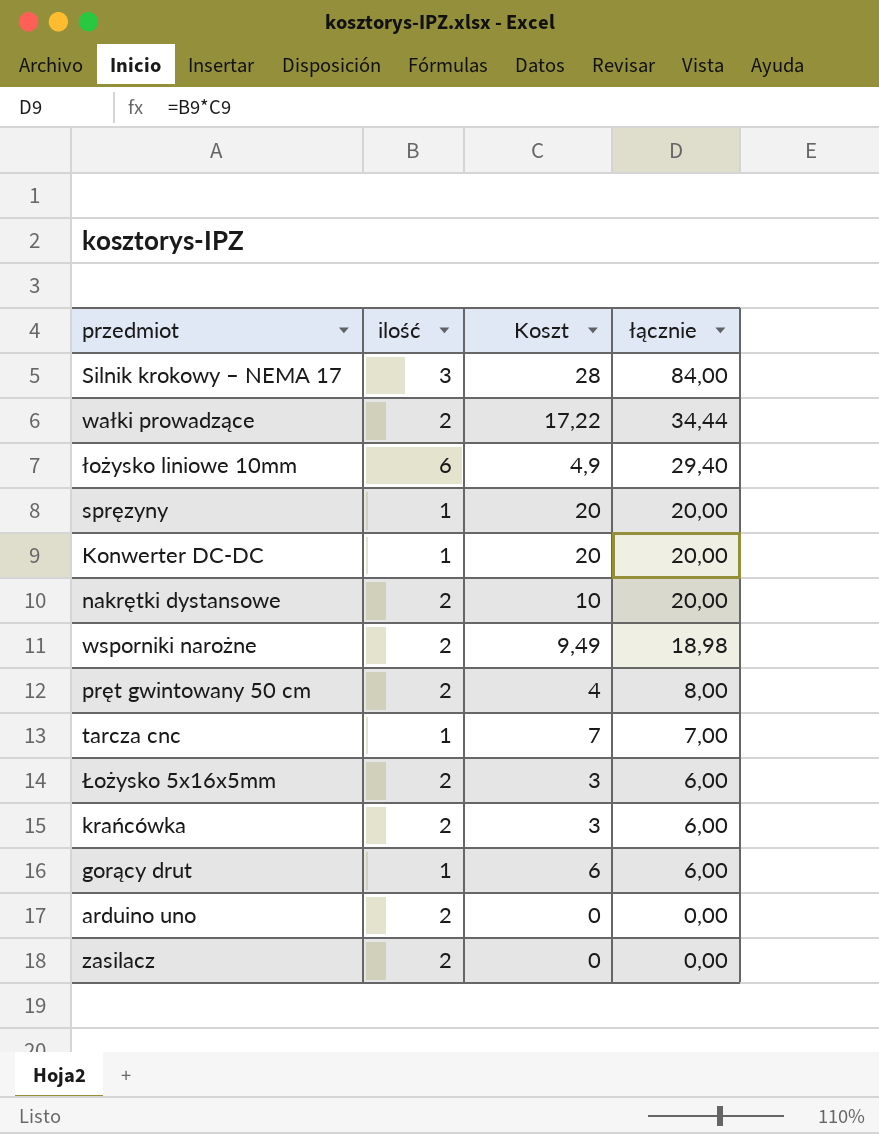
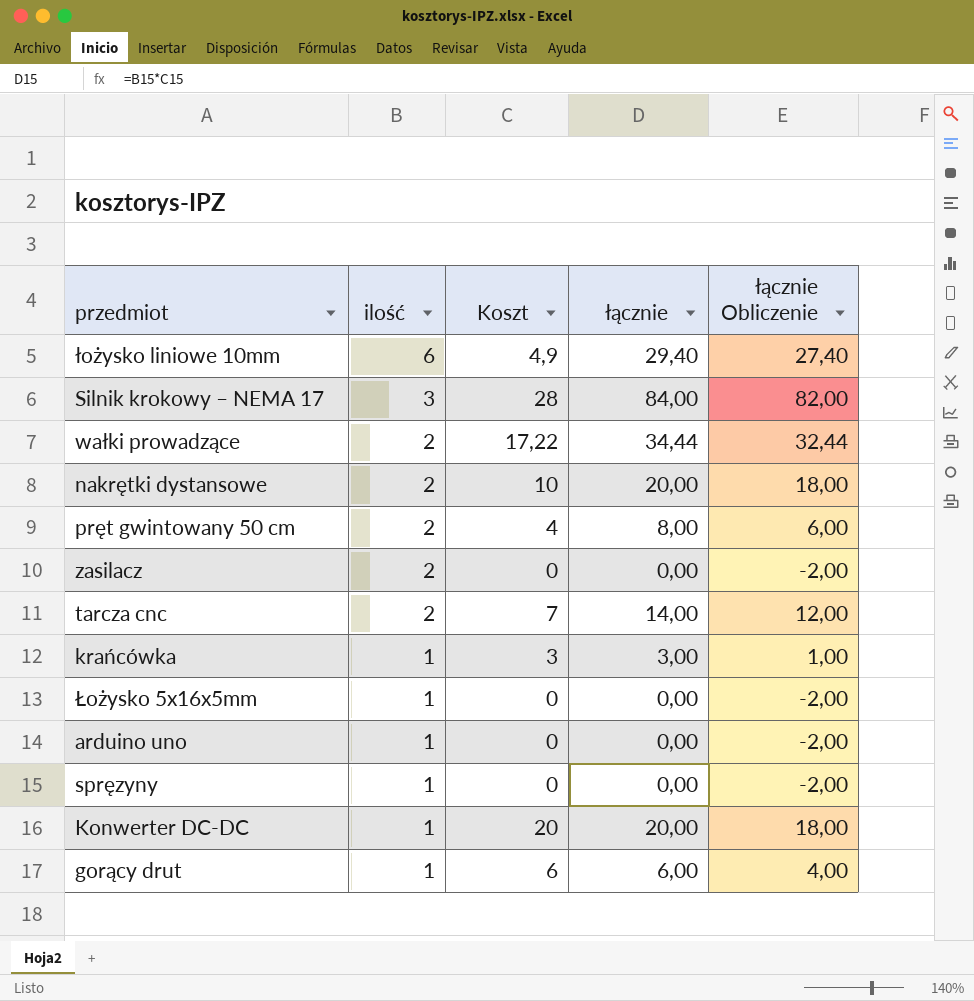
row order: łącznie descending -> ilość descending
column łącznie Obliczenie | formula: none -> [łącznie] - 2
row wsporniki narożne: 2 | 9,49 | 18,98 -> none
tarcza cnc | ilość: 1 -> 2
tarcza cnc | łącznie: 7,00 -> 14,00
krańcówka | ilość: 2 -> 1
krańcówka | łącznie: 6,00 -> 3,00
Łożysko 5x16x5mm | ilość: 2 -> 1
Łożysko 5x16x5mm | Koszt: 3 -> 0
Łożysko 5x16x5mm | łącznie: 6,00 -> 0,00
arduino uno | ilość: 2 -> 1
spręzyny | Koszt: 20 -> 0
spręzyny | łącznie: 20,00 -> 0,00

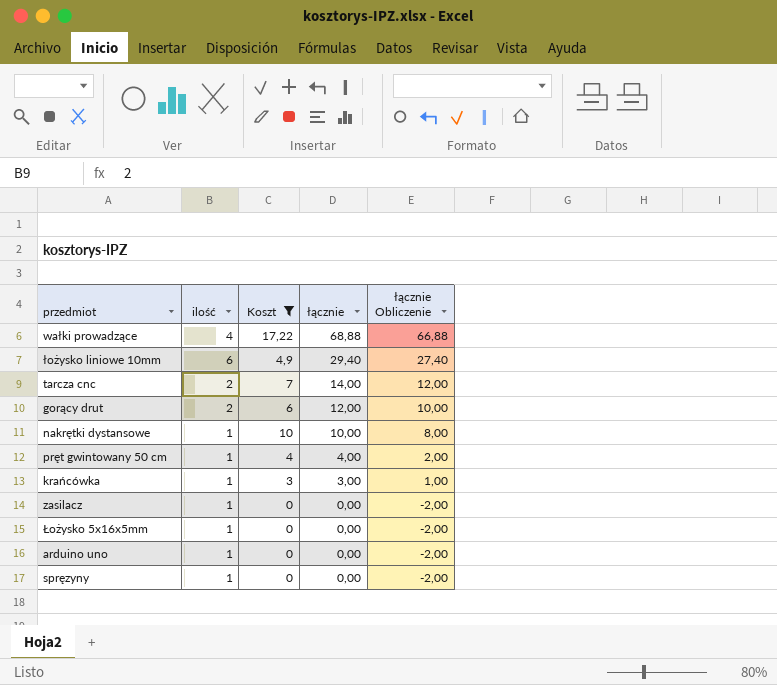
filter: none -> Koszt <= 17,22
row order: ilość descending -> łącznie descending
wałki prowadzące | ilość: 2 -> 4
wałki prowadzące | łącznie: 34,44 -> 68,88
wałki prowadzące | łącznie Obliczenie: 32,44 -> 66,88
gorący drut | ilość: 1 -> 2
gorący drut | łącznie: 6,00 -> 12,00
gorący drut | łącznie Obliczenie: 4,00 -> 10,00
nakrętki dystansowe | ilość: 2 -> 1
nakrętki dystansowe | łącznie: 20,00 -> 10,00
nakrętki dystansowe | łącznie Obliczenie: 18,00 -> 8,00
pręt gwintowany 50 cm | ilość: 2 -> 1
pręt gwintowany 50 cm | łącznie: 8,00 -> 4,00
pręt gwintowany 50 cm | łącznie Obliczenie: 6,00 -> 2,00
zasilacz | ilość: 2 -> 1

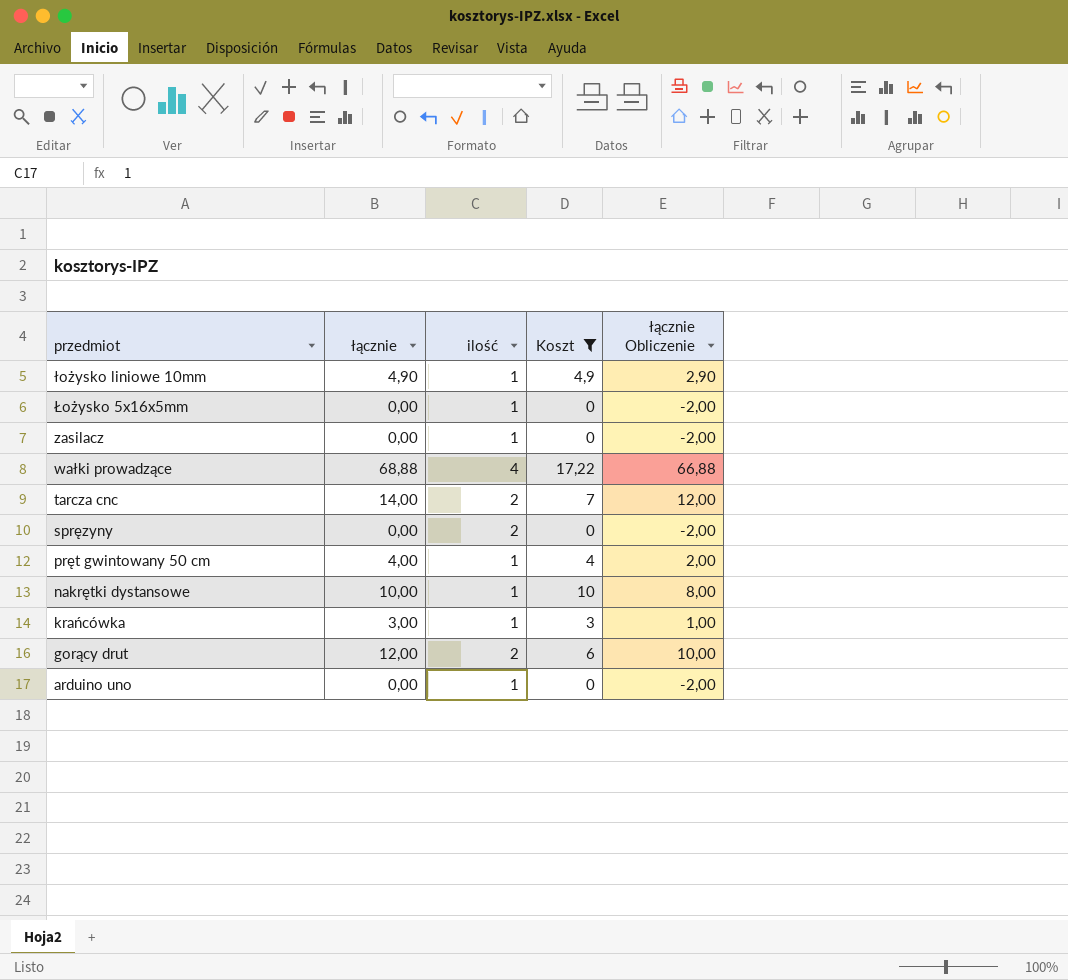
row order: łącznie descending -> przedmiot descending
column łącznie | position: 4 -> 2
łożysko liniowe 10mm | łącznie: 29,40 -> 4,90
łożysko liniowe 10mm | ilość: 6 -> 1
łożysko liniowe 10mm | łącznie Obliczenie: 27,40 -> 2,90
spręzyny | ilość: 1 -> 2

